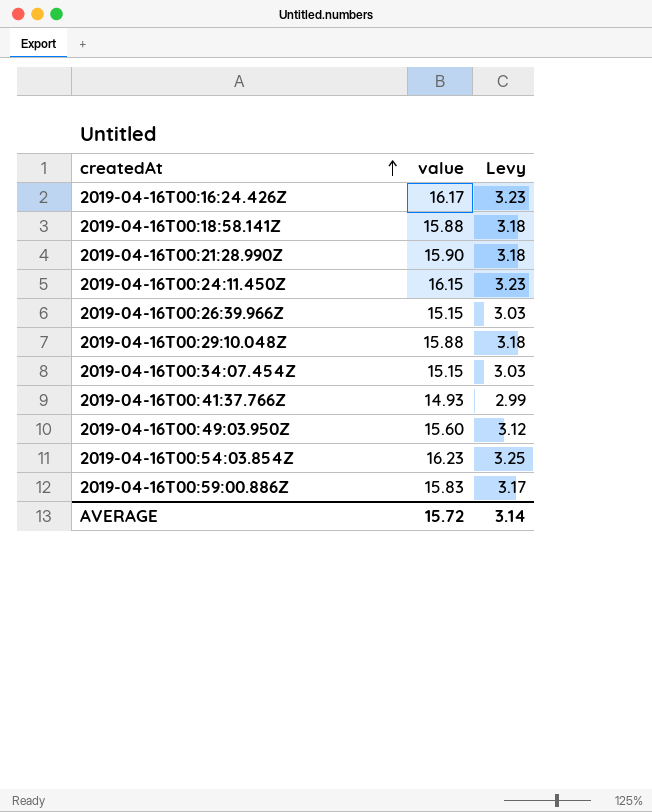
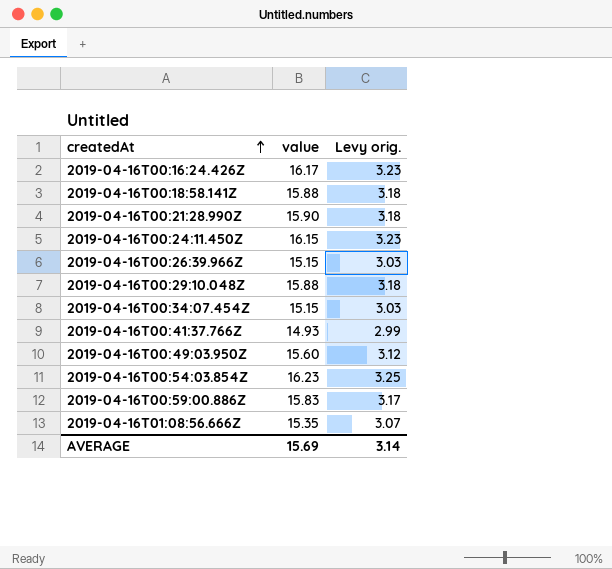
column name: Levy -> Levy orig.
row 2019-04-16T01:08:56.666Z: none -> 15.35 | 3.07
AVERAGE | value: 15.72 -> 15.69

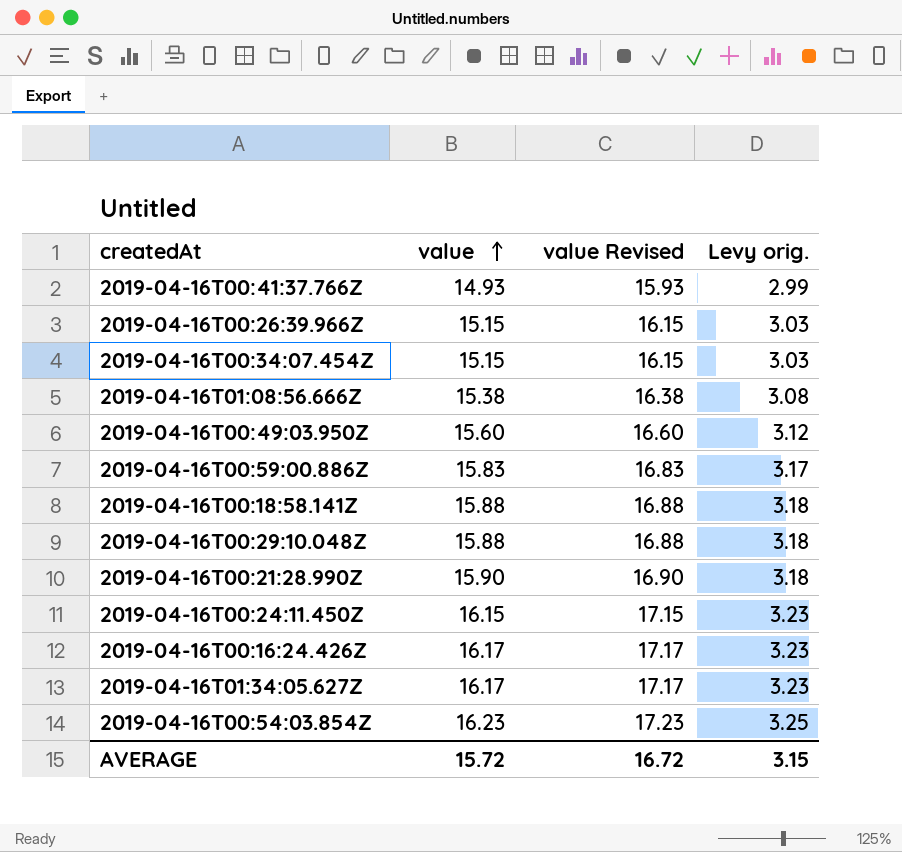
row order: createdAt ascending -> value ascending
column value Revised | formula: none -> [value] + 1
2019-04-16T01:08:56.666Z | value: 15.35 -> 15.38
2019-04-16T01:08:56.666Z | Levy orig.: 3.07 -> 3.08
row 2019-04-16T01:34:05.627Z: none -> 16.17 | 17.17 | 3.23
AVERAGE | value: 15.69 -> 15.72
AVERAGE | Levy orig.: 3.14 -> 3.15

